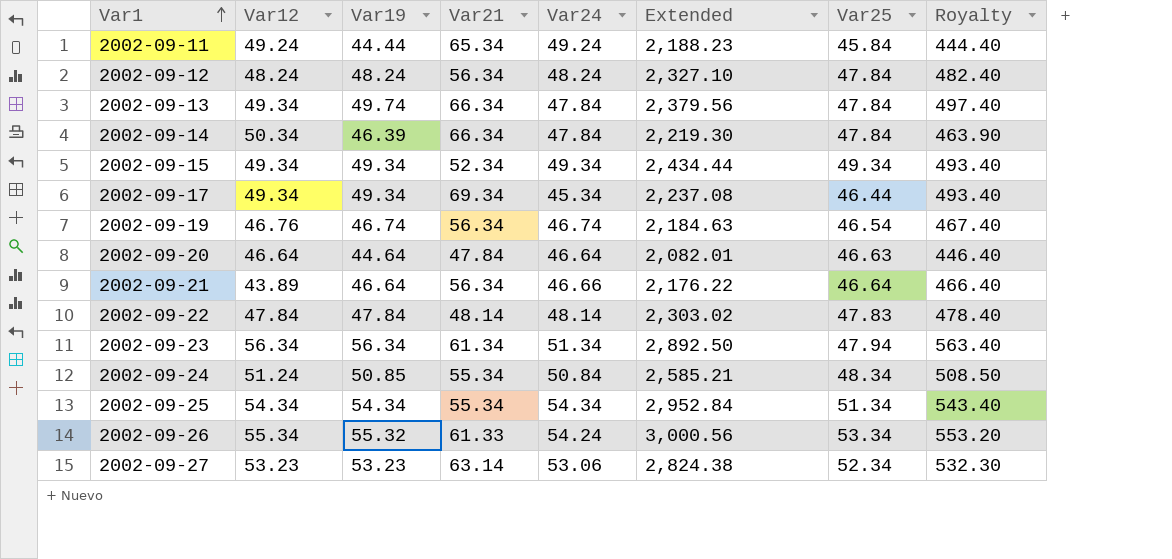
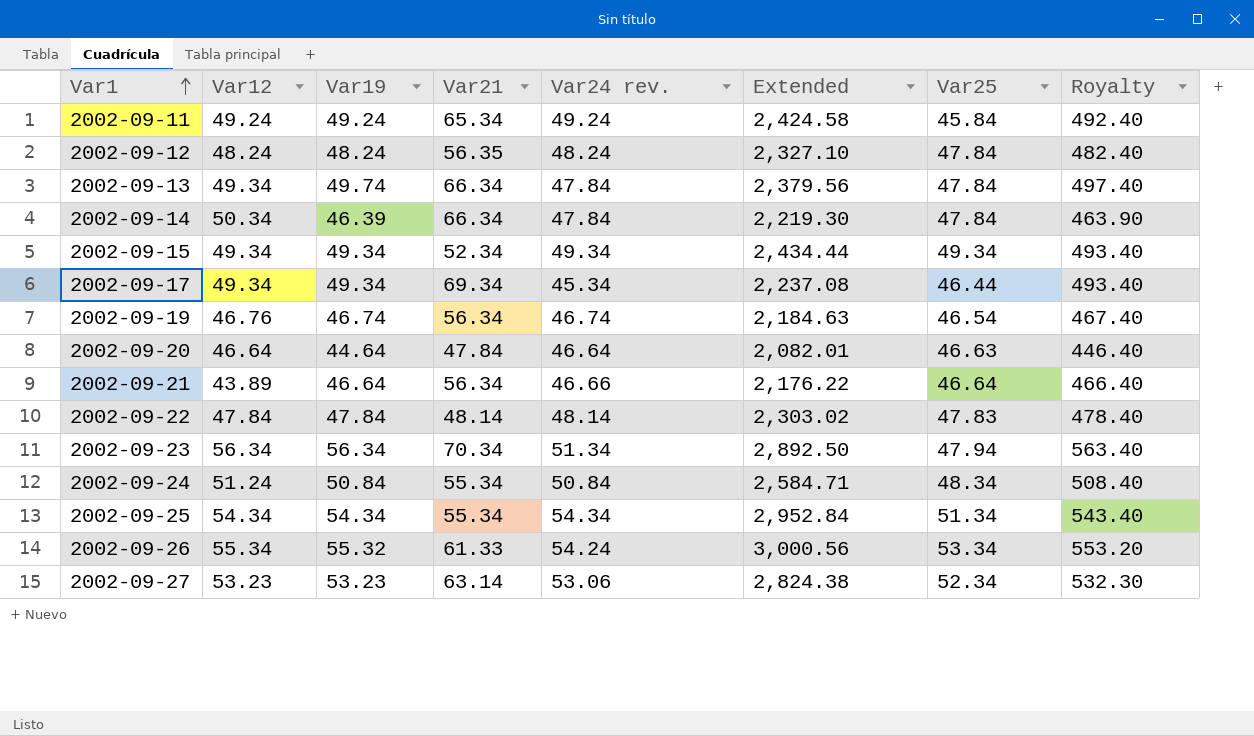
column name: Var24 -> Var24 rev.
2002-09-11 | Var19: 44.44 -> 49.24
2002-09-11 | Extended: 2,188.23 -> 2,424.58
2002-09-11 | Royalty: 444.40 -> 492.40
2002-09-12 | Var21: 56.34 -> 56.35
2002-09-23 | Var21: 61.34 -> 70.34
2002-09-24 | Var19: 50.85 -> 50.84
2002-09-24 | Extended: 2,585.21 -> 2,584.71
2002-09-24 | Royalty: 508.50 -> 508.40

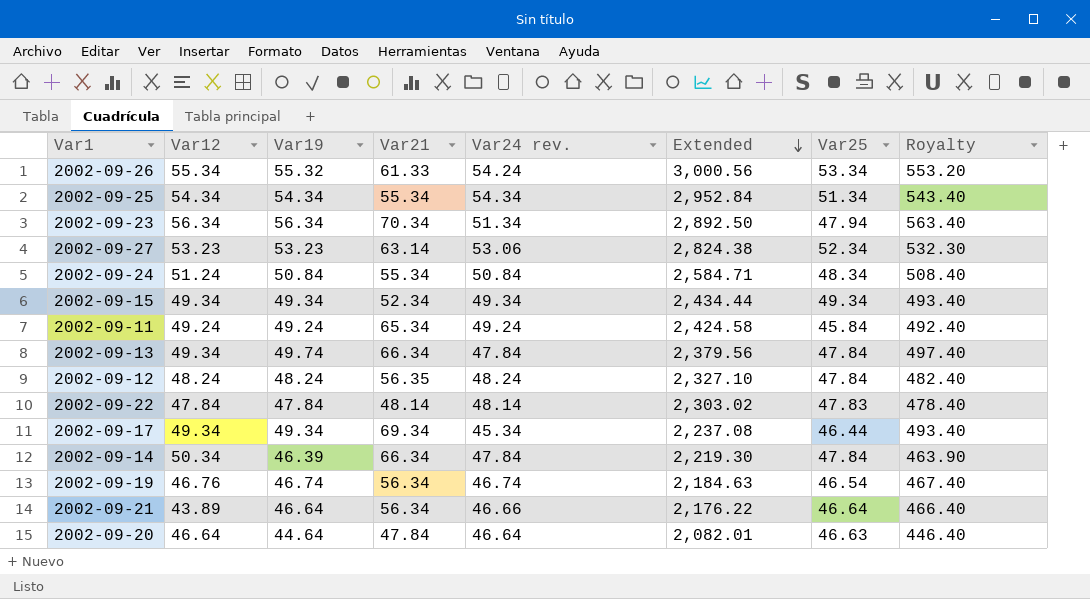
row order: Var1 ascending -> Extended descending

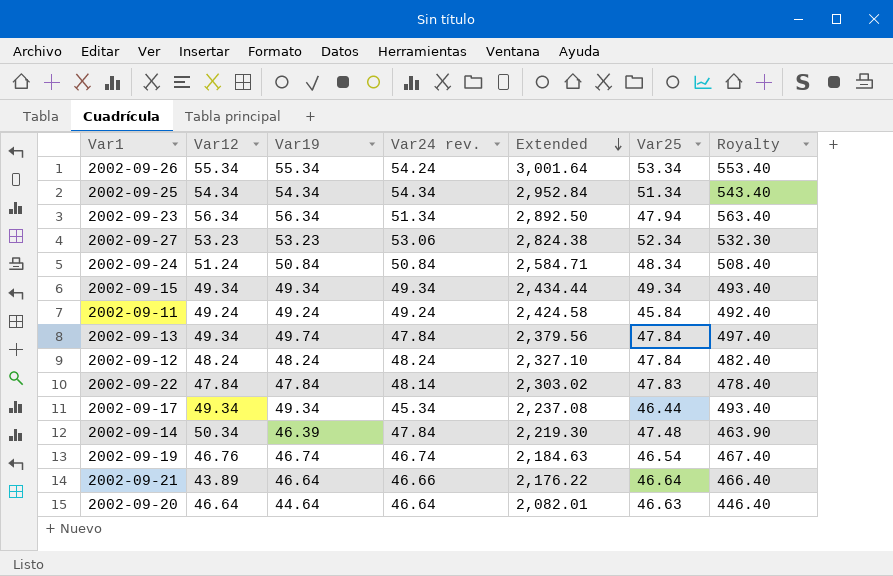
column Var21 | position: 4 -> none
2002-09-26 | Var19: 55.32 -> 55.34
2002-09-26 | Extended: 3,000.56 -> 3,001.64
2002-09-26 | Royalty: 553.20 -> 553.40
2002-09-14 | Var25: 47.84 -> 47.48

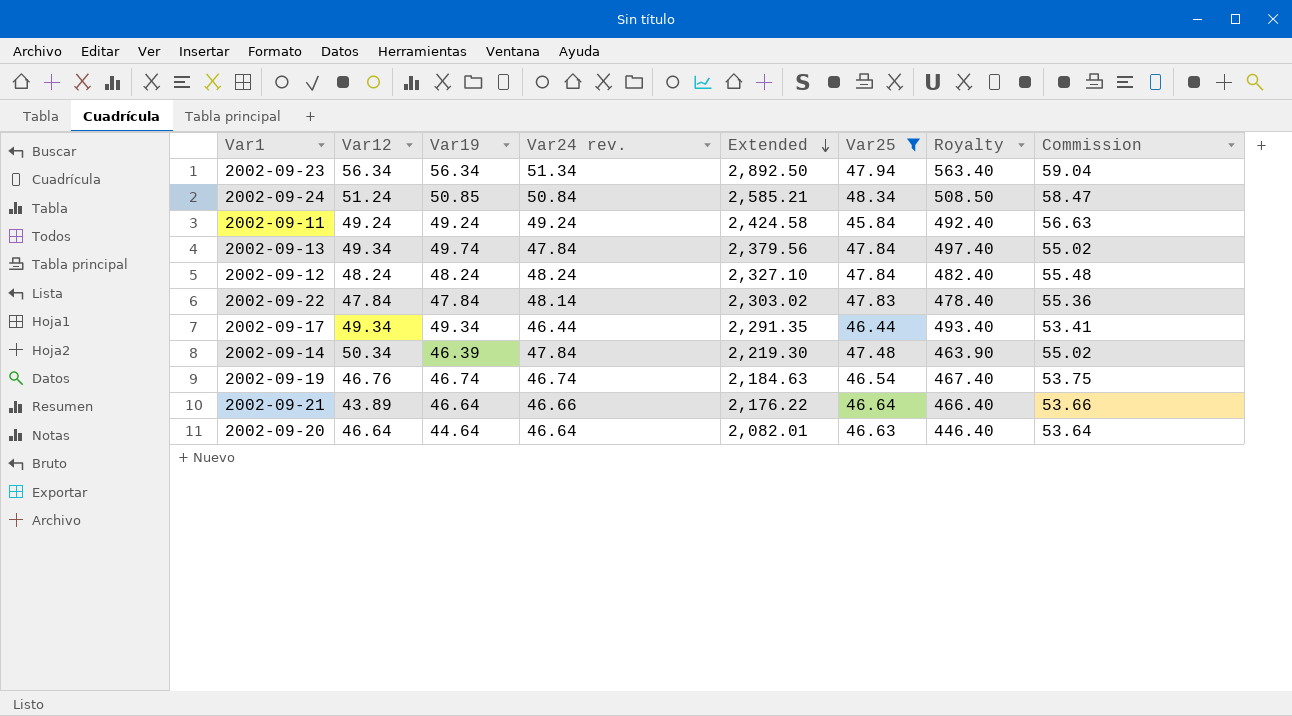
filter: none -> Var25 <= 48.34
column Commission | formula: none -> [Var24 rev.] * 1.15
2002-09-24 | Var19: 50.84 -> 50.85
2002-09-24 | Extended: 2,584.71 -> 2,585.21
2002-09-24 | Royalty: 508.40 -> 508.50
2002-09-17 | Var24 rev.: 45.34 -> 46.44
2002-09-17 | Extended: 2,237.08 -> 2,291.35

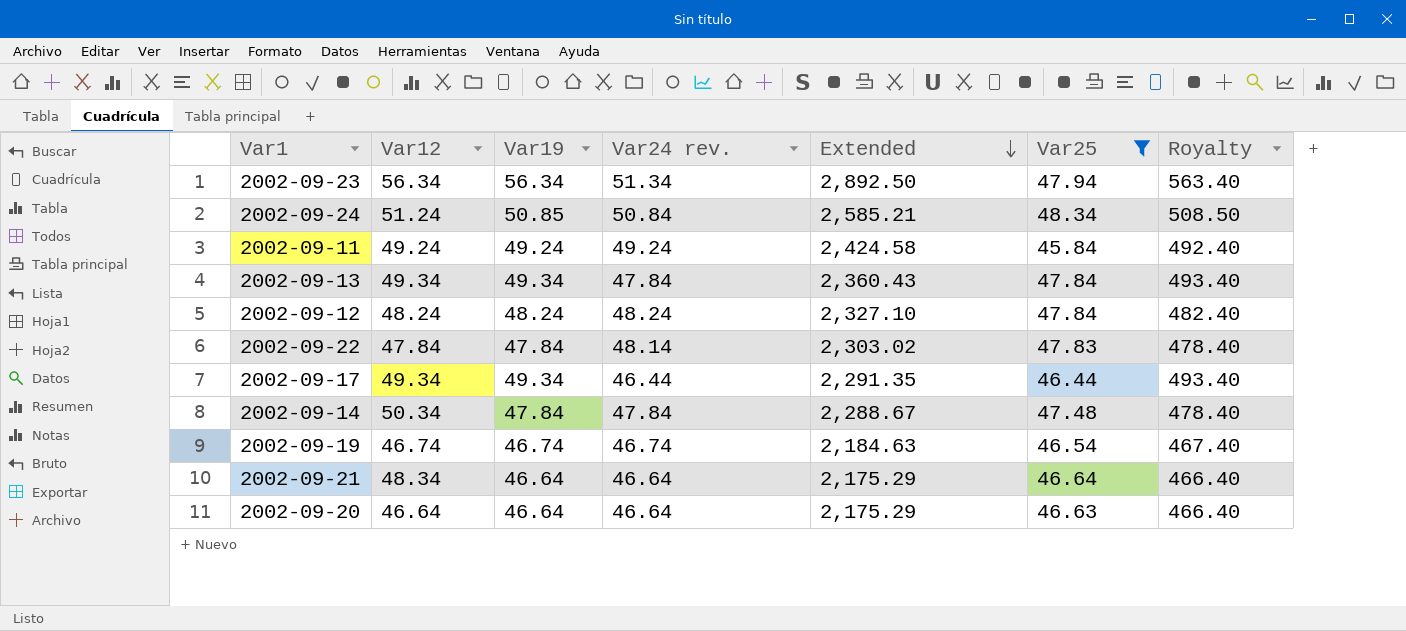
column Commission | formula: [Var24 rev.] * 1.15 -> none
2002-09-13 | Var19: 49.74 -> 49.34
2002-09-13 | Extended: 2,379.56 -> 2,360.43
2002-09-13 | Royalty: 497.40 -> 493.40
2002-09-14 | Var19: 46.39 -> 47.84
2002-09-14 | Extended: 2,219.30 -> 2,288.67
2002-09-14 | Royalty: 463.90 -> 478.40
2002-09-19 | Var12: 46.76 -> 46.74
2002-09-21 | Var12: 43.89 -> 48.34
2002-09-21 | Var24 rev.: 46.66 -> 46.64
2002-09-21 | Extended: 2,176.22 -> 2,175.29
2002-09-20 | Var19: 44.64 -> 46.64
2002-09-20 | Extended: 2,082.01 -> 2,175.29
2002-09-20 | Royalty: 446.40 -> 466.40

